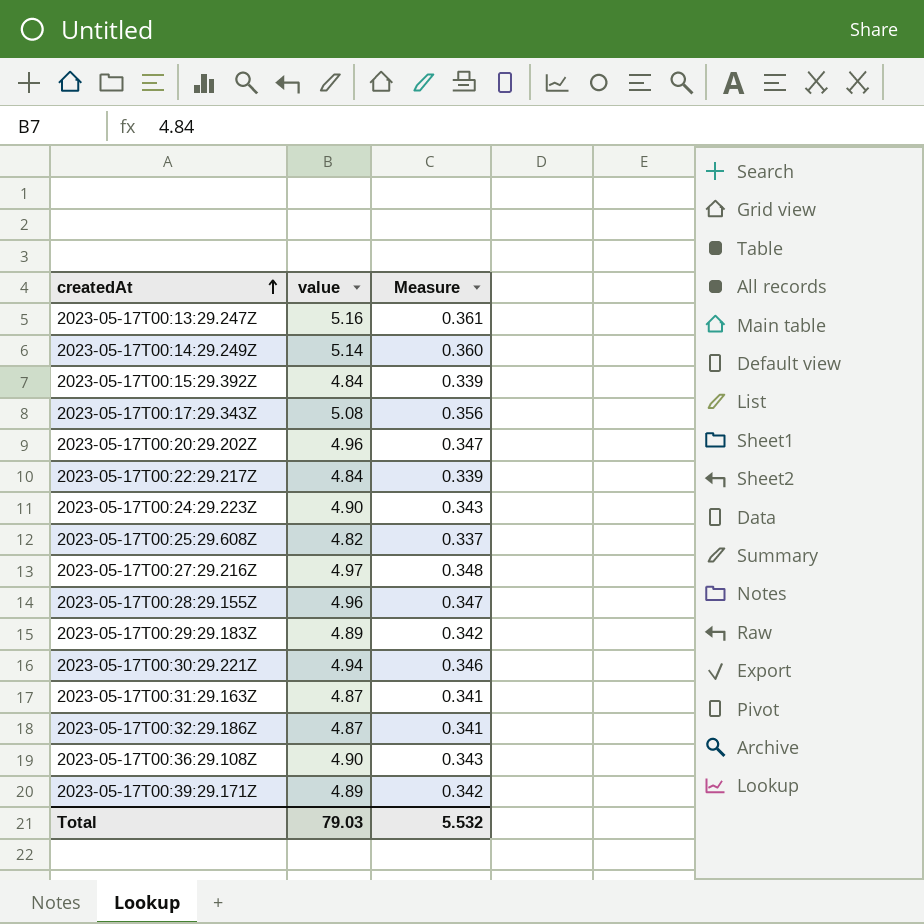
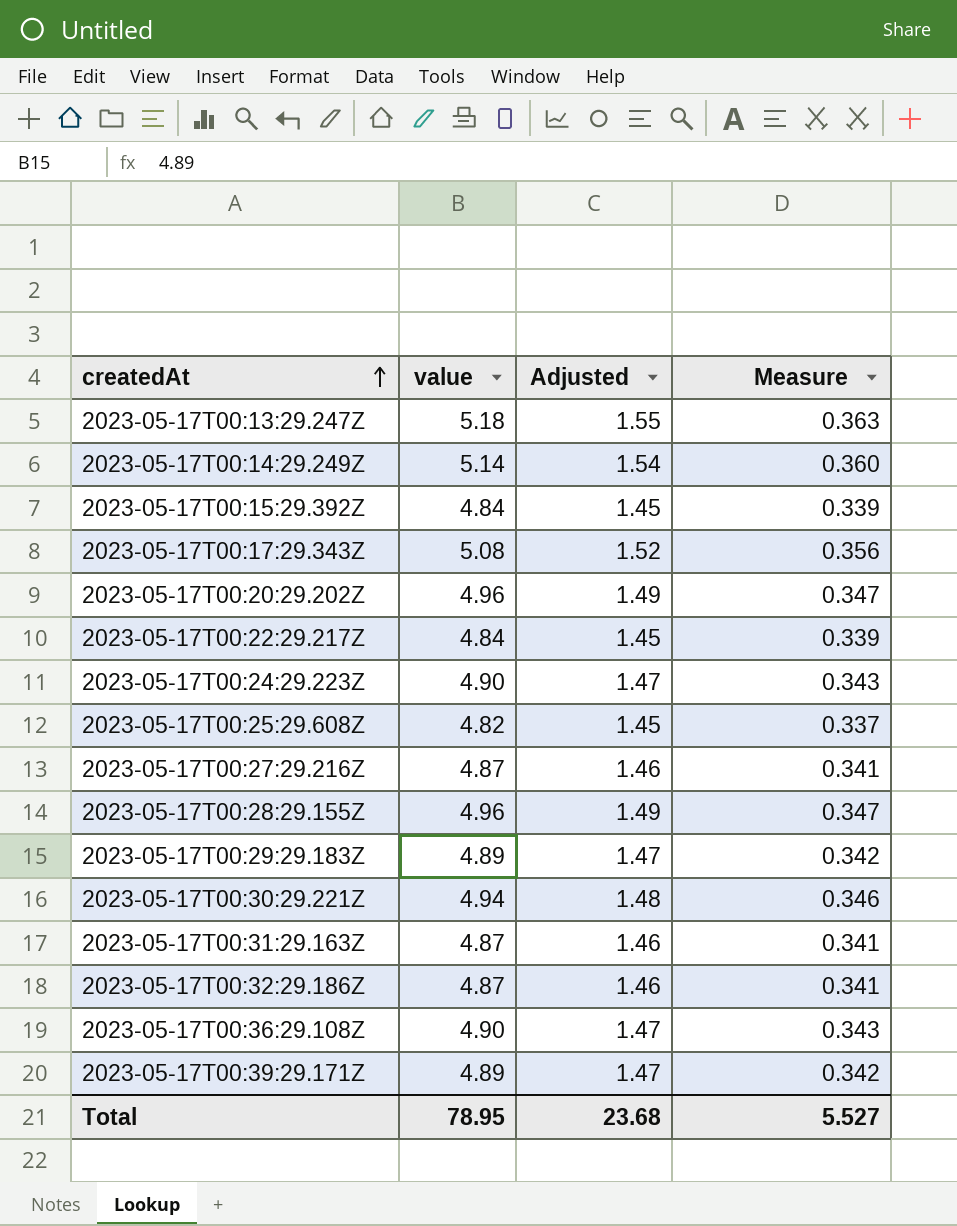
column Adjusted | formula: none -> [value] * 0.3
2023-05-17T00:13:29.247Z | value: 5.16 -> 5.18
2023-05-17T00:13:29.247Z | Measure: 0.361 -> 0.363
2023-05-17T00:27:29.216Z | value: 4.97 -> 4.87
2023-05-17T00:27:29.216Z | Measure: 0.348 -> 0.341
Total | value: 79.03 -> 78.95
Total | Measure: 5.532 -> 5.527

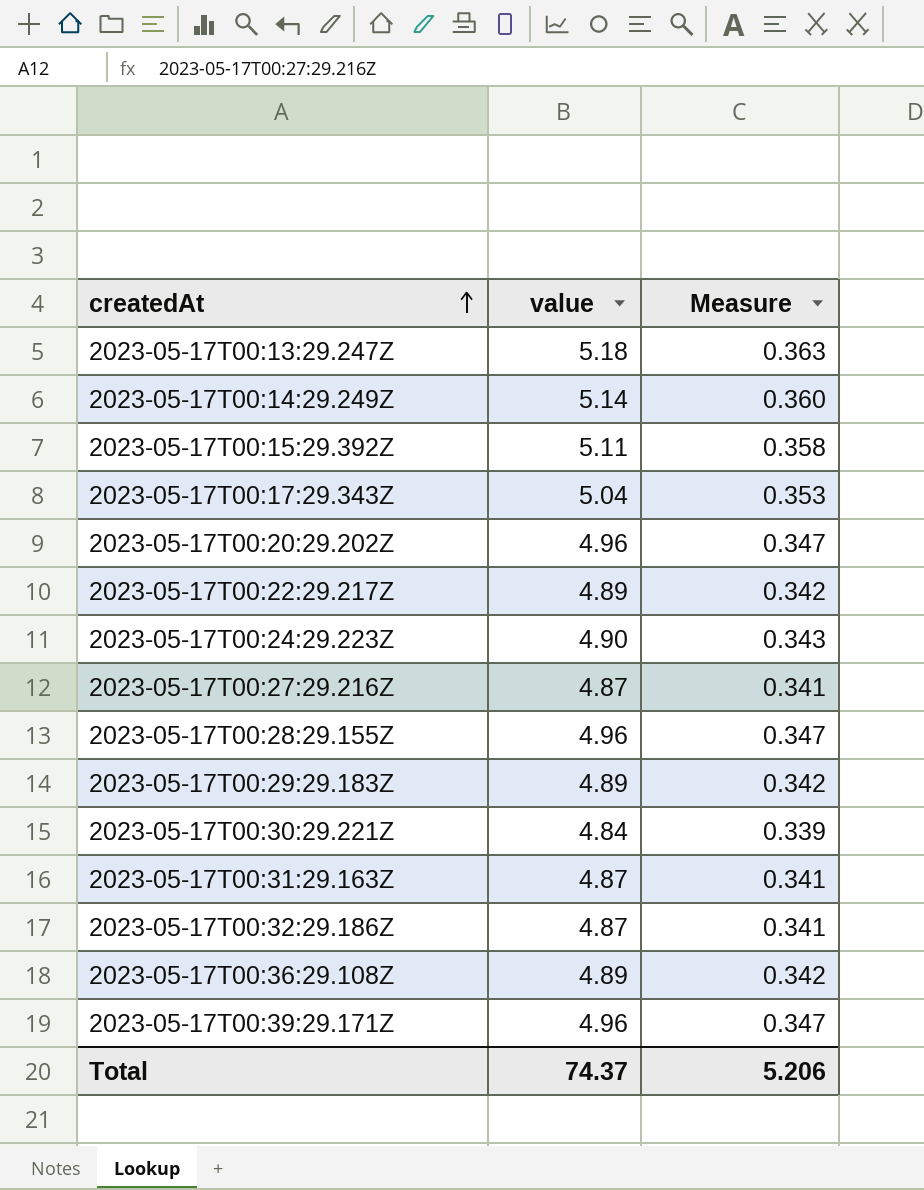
column Adjusted | formula: [value] * 0.3 -> none
row 2023-05-17T00:25:29.608Z: 4.82 | 1.45 | 0.337 -> none
2023-05-17T00:15:29.392Z | value: 4.84 -> 5.11
2023-05-17T00:15:29.392Z | Measure: 0.339 -> 0.358
2023-05-17T00:17:29.343Z | value: 5.08 -> 5.04
2023-05-17T00:17:29.343Z | Measure: 0.356 -> 0.353
2023-05-17T00:22:29.217Z | value: 4.84 -> 4.89
2023-05-17T00:22:29.217Z | Measure: 0.339 -> 0.342
2023-05-17T00:30:29.221Z | value: 4.94 -> 4.84
2023-05-17T00:30:29.221Z | Measure: 0.346 -> 0.339
2023-05-17T00:36:29.108Z | value: 4.90 -> 4.89
2023-05-17T00:36:29.108Z | Measure: 0.343 -> 0.342
2023-05-17T00:39:29.171Z | value: 4.89 -> 4.96
2023-05-17T00:39:29.171Z | Measure: 0.342 -> 0.347
Total | value: 78.95 -> 74.37
Total | Measure: 5.527 -> 5.206

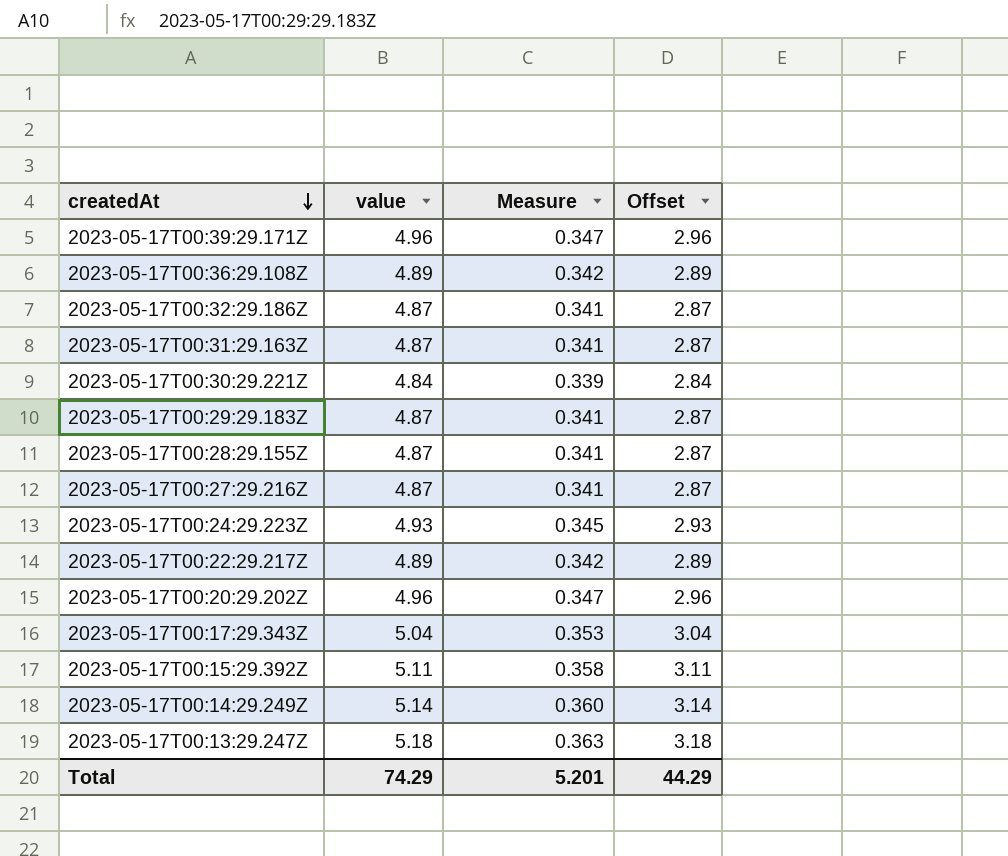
row order: createdAt ascending -> createdAt descending
column Offset | formula: none -> [value] - 2
2023-05-17T00:29:29.183Z | value: 4.89 -> 4.87
2023-05-17T00:29:29.183Z | Measure: 0.342 -> 0.341
2023-05-17T00:28:29.155Z | value: 4.96 -> 4.87
2023-05-17T00:28:29.155Z | Measure: 0.347 -> 0.341
2023-05-17T00:24:29.223Z | value: 4.90 -> 4.93
2023-05-17T00:24:29.223Z | Measure: 0.343 -> 0.345
Total | value: 74.37 -> 74.29
Total | Measure: 5.206 -> 5.201

